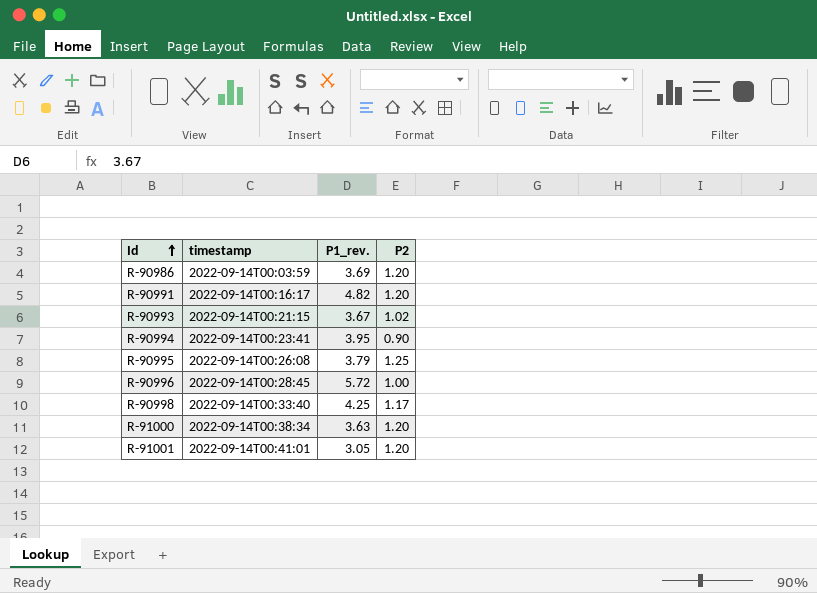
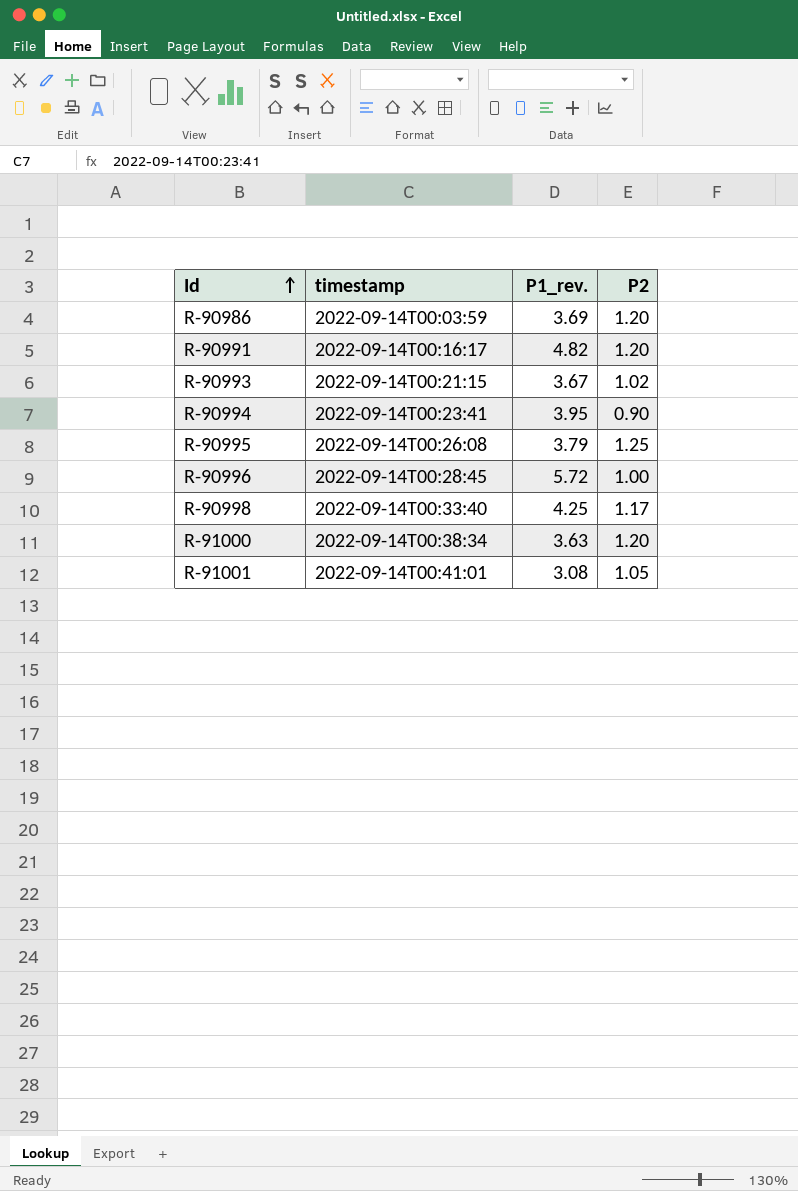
R-91001 | P1_rev.: 3.05 -> 3.08
R-91001 | P2: 1.20 -> 1.05

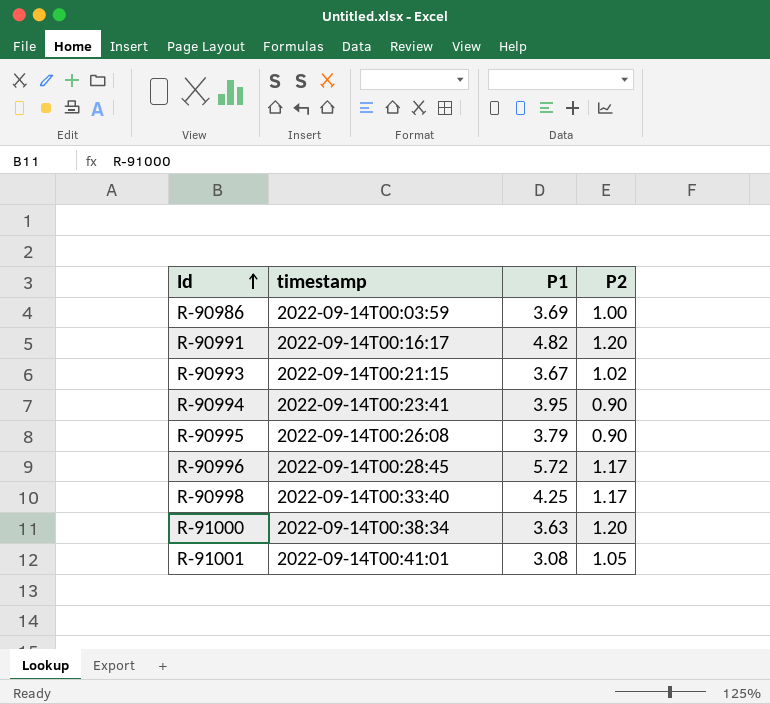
column name: P1_rev. -> P1
R-90986 | P2: 1.20 -> 1.00
R-90995 | P2: 1.25 -> 0.90
R-90996 | P2: 1.00 -> 1.17

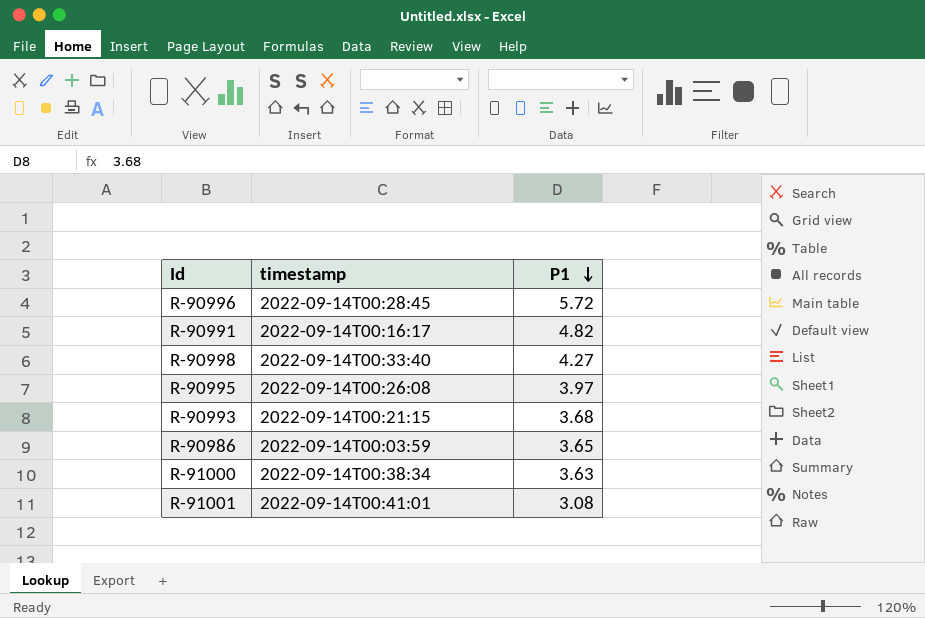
row order: Id ascending -> P1 descending
column P2 | position: 4 -> none
row R-90994: 2022-09-14T00:23:41 | 3.95 | 0.90 -> none
R-90998 | P1: 4.25 -> 4.27
R-90995 | P1: 3.79 -> 3.97
R-90993 | P1: 3.67 -> 3.68
R-90986 | P1: 3.69 -> 3.65

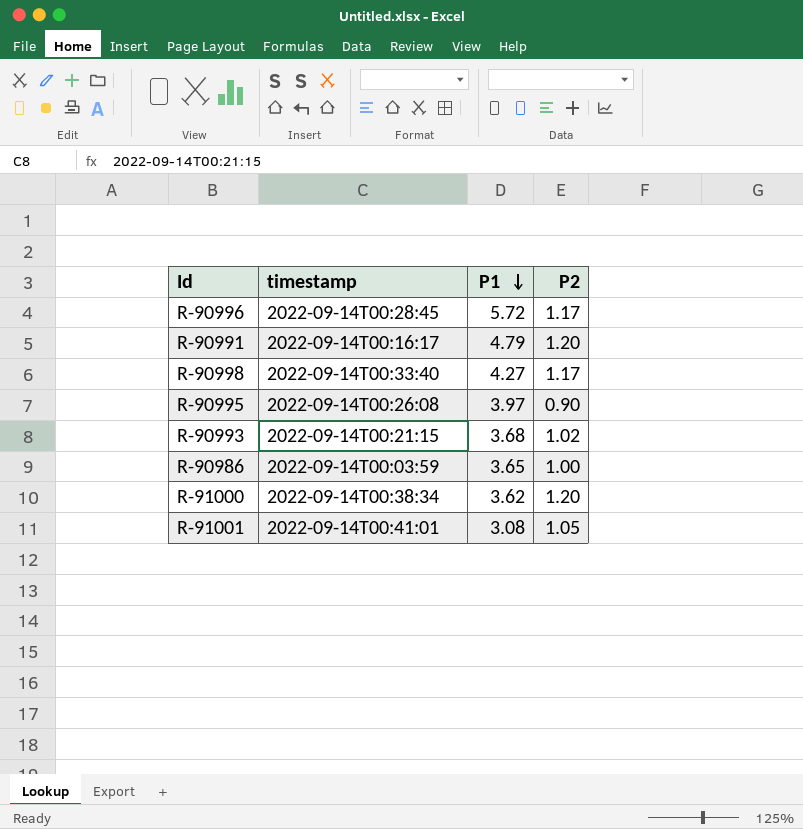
column P2 | position: none -> 4
R-90991 | P1: 4.82 -> 4.79
R-91000 | P1: 3.63 -> 3.62

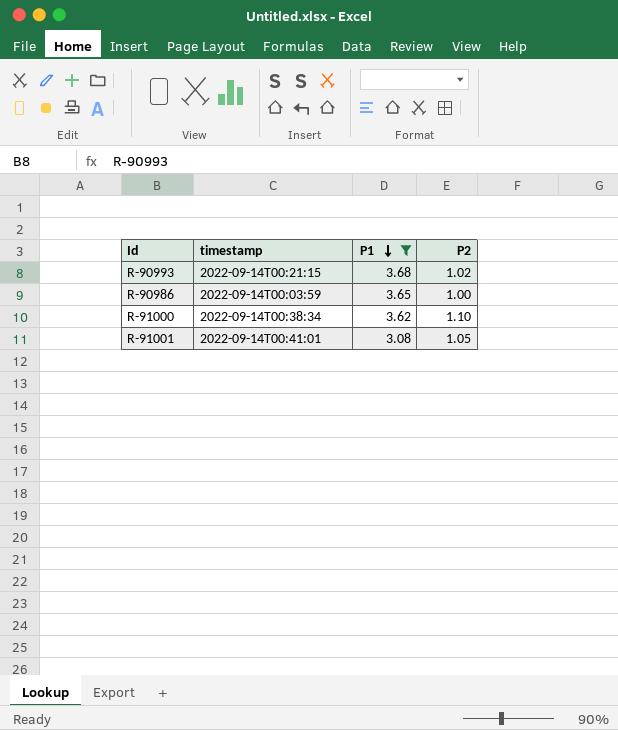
filter: none -> P1 <= 3.68
R-91000 | P2: 1.20 -> 1.10

